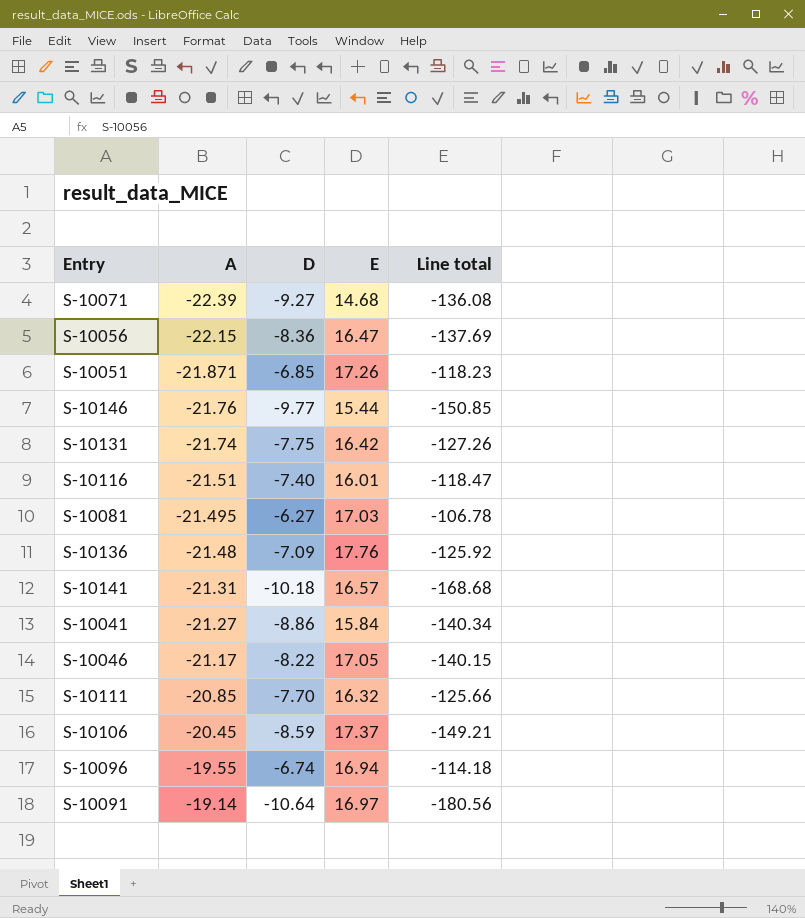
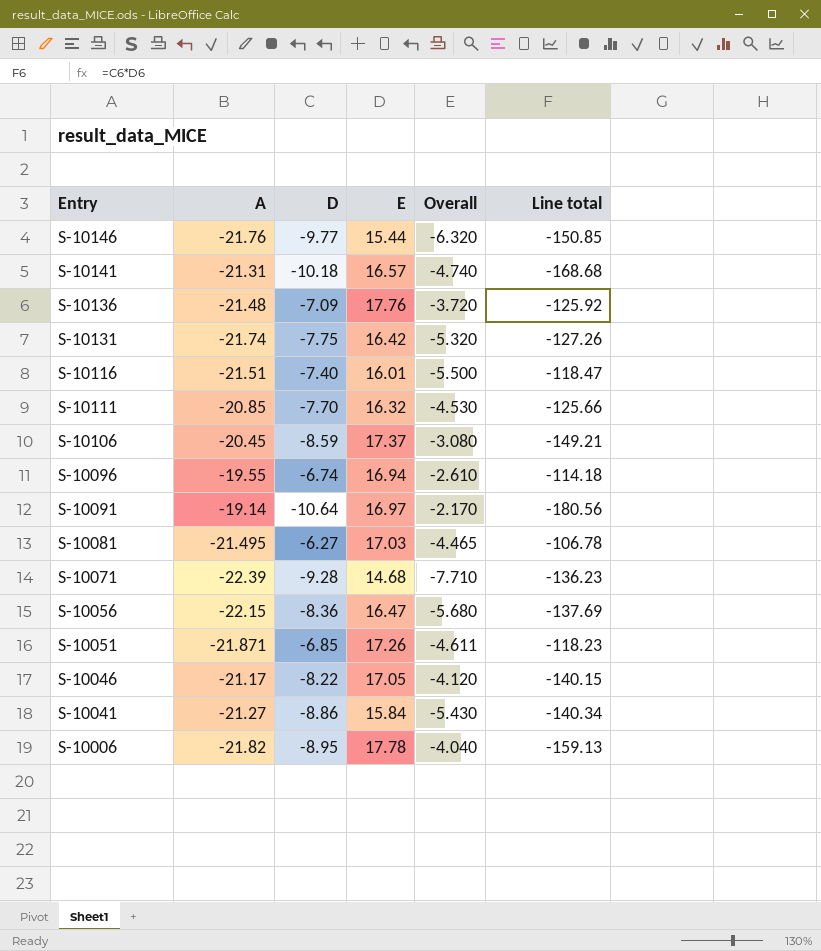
row order: A ascending -> Entry descending
column Overall | formula: none -> [A] + [E]
S-10071 | D: -9.27 -> -9.28
S-10071 | Line total: -136.08 -> -136.23
row S-10006: none -> -21.82 | -8.95 | 17.78 | -4.040 | -159.13

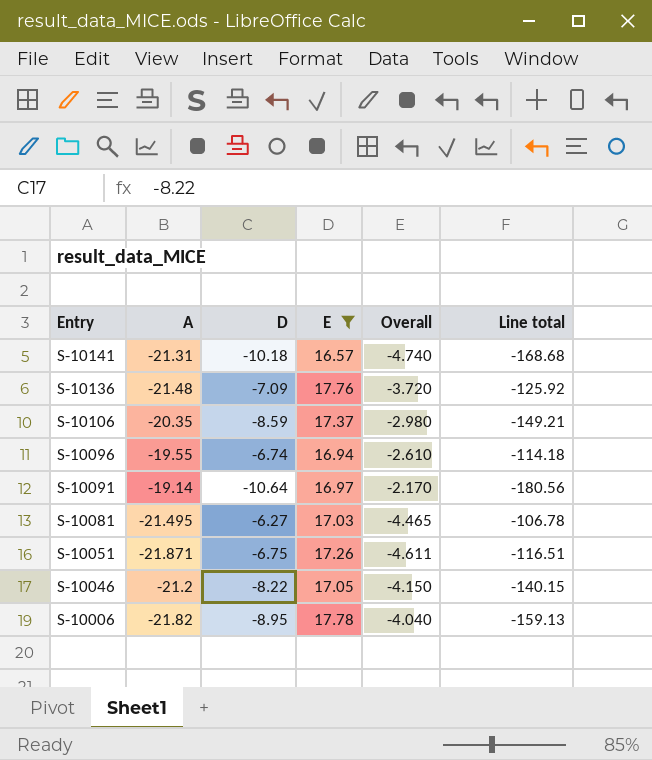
filter: none -> E >= 16.57
S-10106 | A: -20.45 -> -20.35
S-10106 | Overall: -3.080 -> -2.980
S-10051 | D: -6.85 -> -6.75
S-10051 | Line total: -118.23 -> -116.51
S-10046 | A: -21.17 -> -21.2
S-10046 | Overall: -4.120 -> -4.150

